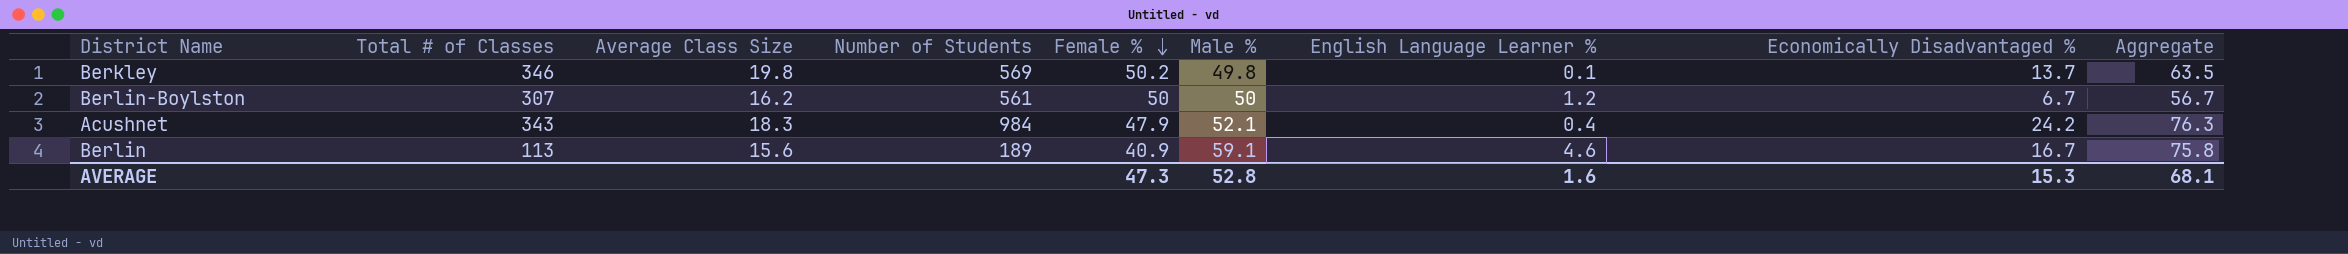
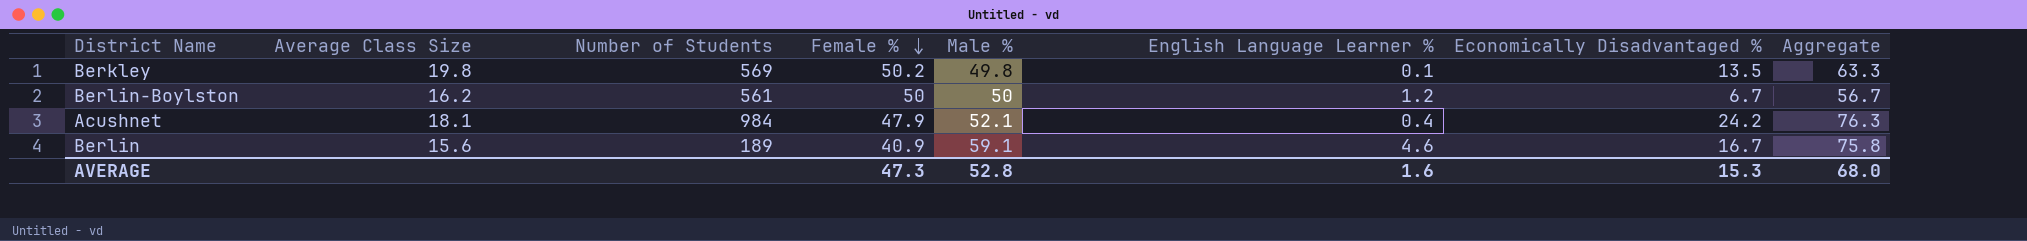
column Total # of Classes | position: 2 -> none
Berkley | Economically Disadvantaged %: 13.7 -> 13.5
Berkley | Aggregate: 63.5 -> 63.3
Acushnet | Average Class Size: 18.3 -> 18.1
AVERAGE | Aggregate: 68.1 -> 68.0

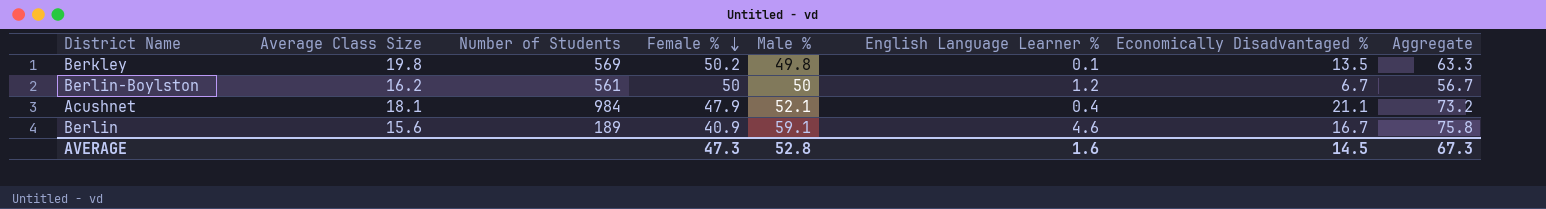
Acushnet | Economically Disadvantaged %: 24.2 -> 21.1
Acushnet | Aggregate: 76.3 -> 73.2
AVERAGE | Economically Disadvantaged %: 15.3 -> 14.5
AVERAGE | Aggregate: 68.0 -> 67.3

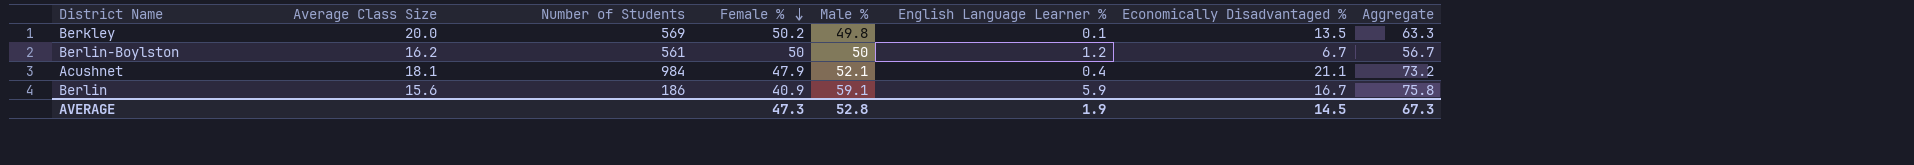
Berkley | Average Class Size: 19.8 -> 20.0
Berlin | Number of Students: 189 -> 186
Berlin | English Language Learner %: 4.6 -> 5.9
AVERAGE | English Language Learner %: 1.6 -> 1.9

